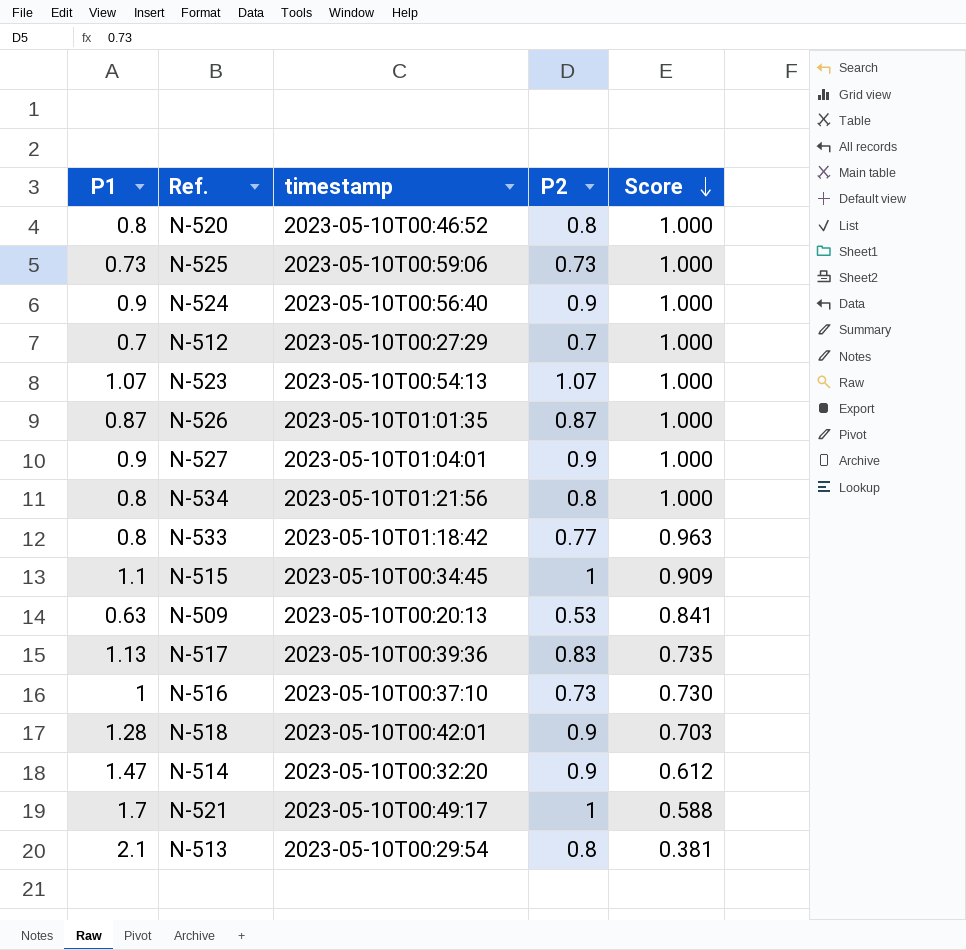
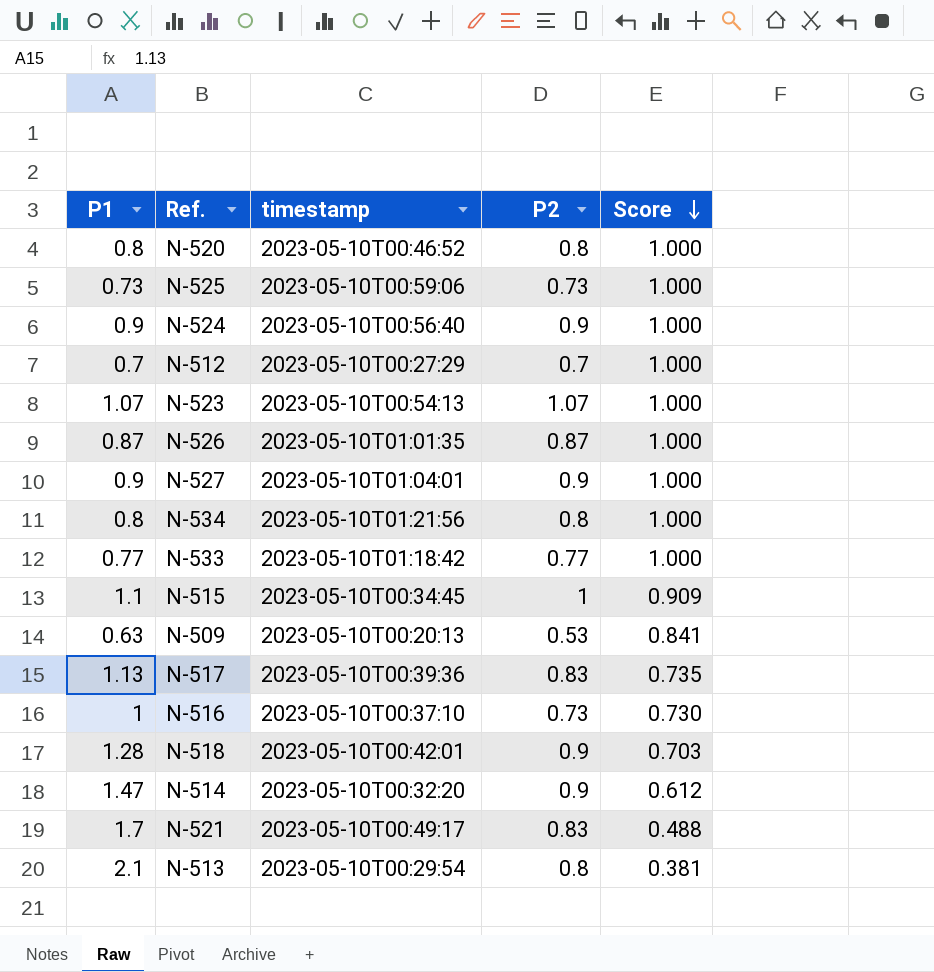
N-533 | P1: 0.8 -> 0.77
N-533 | Score: 0.963 -> 1.000
N-521 | P2: 1 -> 0.83
N-521 | Score: 0.588 -> 0.488

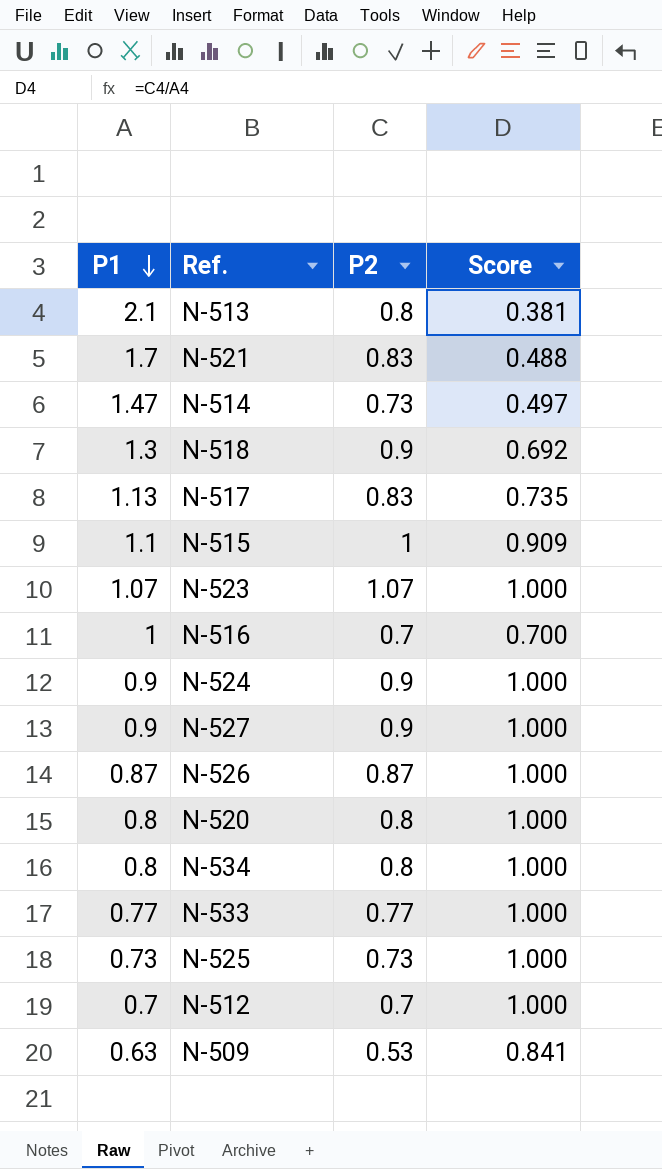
row order: Score descending -> P1 descending
column timestamp | position: 3 -> none
N-514 | P2: 0.9 -> 0.73
N-514 | Score: 0.612 -> 0.497
N-518 | P1: 1.28 -> 1.3
N-518 | Score: 0.703 -> 0.692
N-516 | P2: 0.73 -> 0.7
N-516 | Score: 0.730 -> 0.700

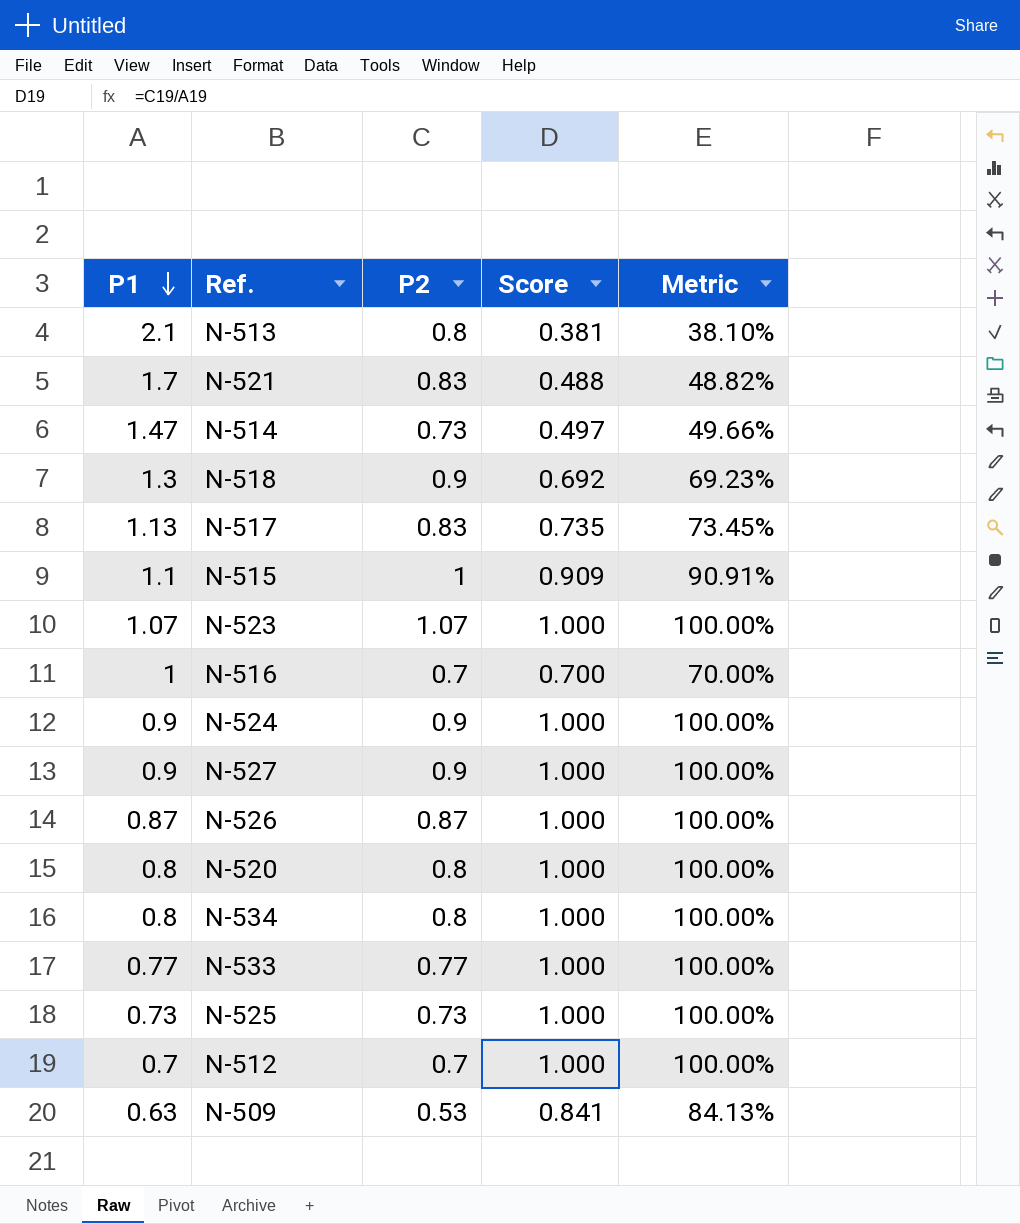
column Metric | formula: none -> [P2] / [P1]

